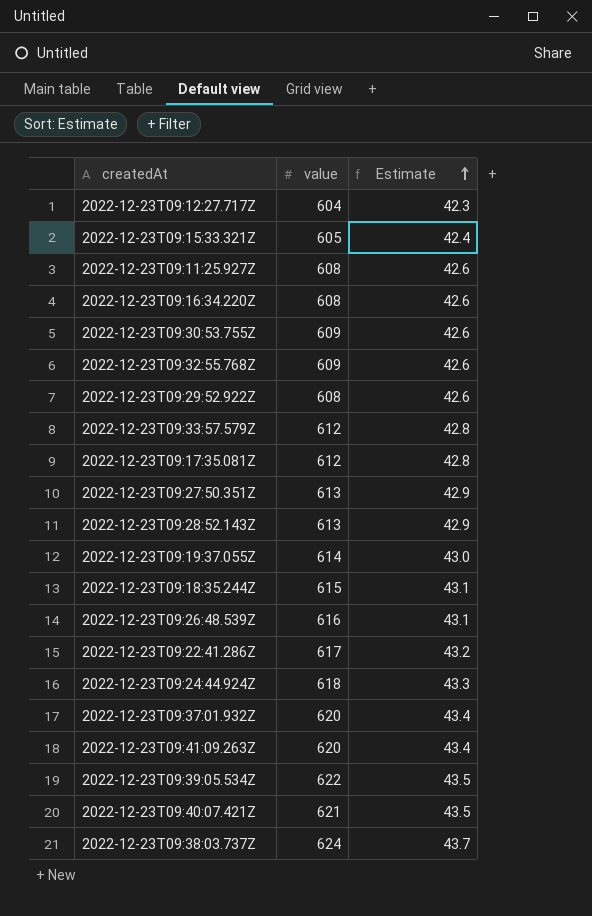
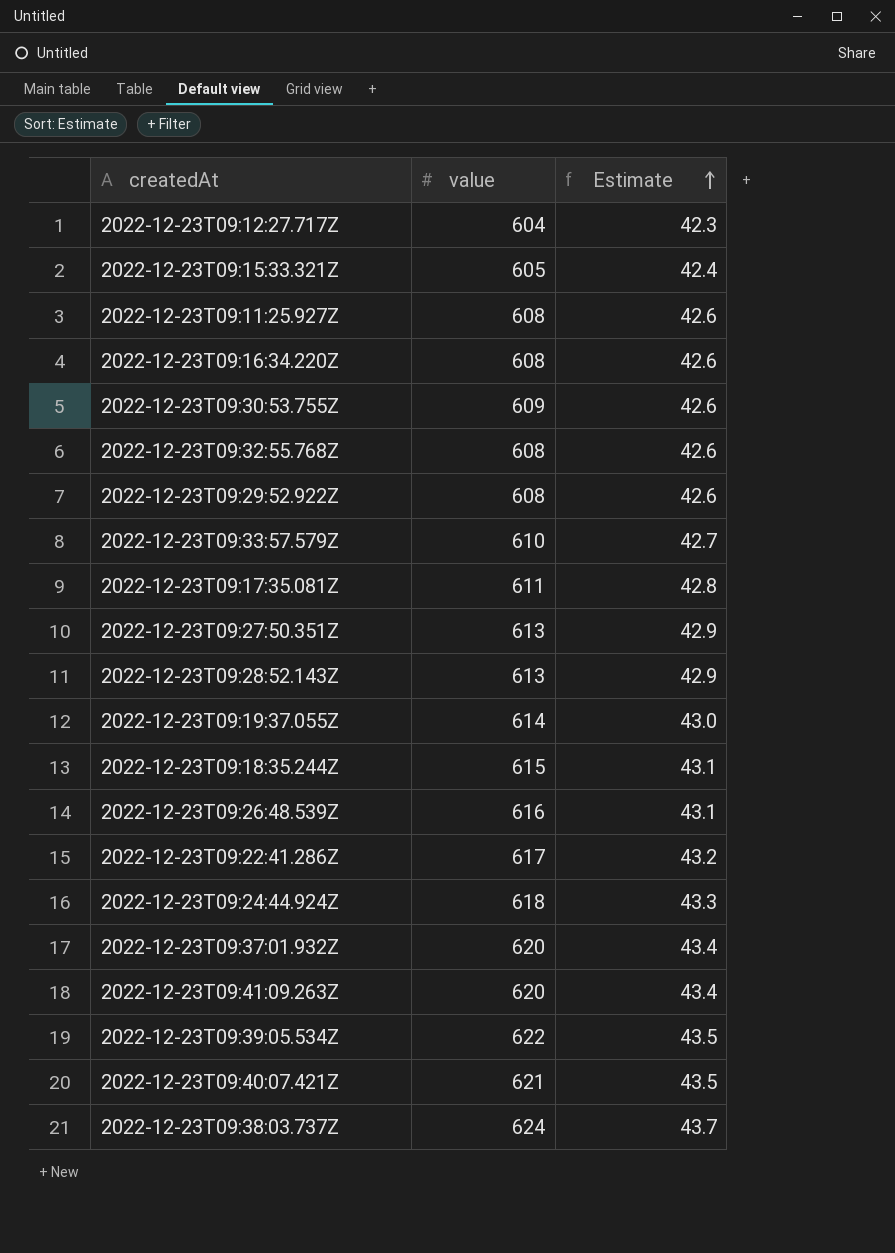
2022-12-23T09:32:55.768Z | value: 609 -> 608
2022-12-23T09:33:57.579Z | value: 612 -> 610
2022-12-23T09:33:57.579Z | Estimate: 42.8 -> 42.7
2022-12-23T09:17:35.081Z | value: 612 -> 611

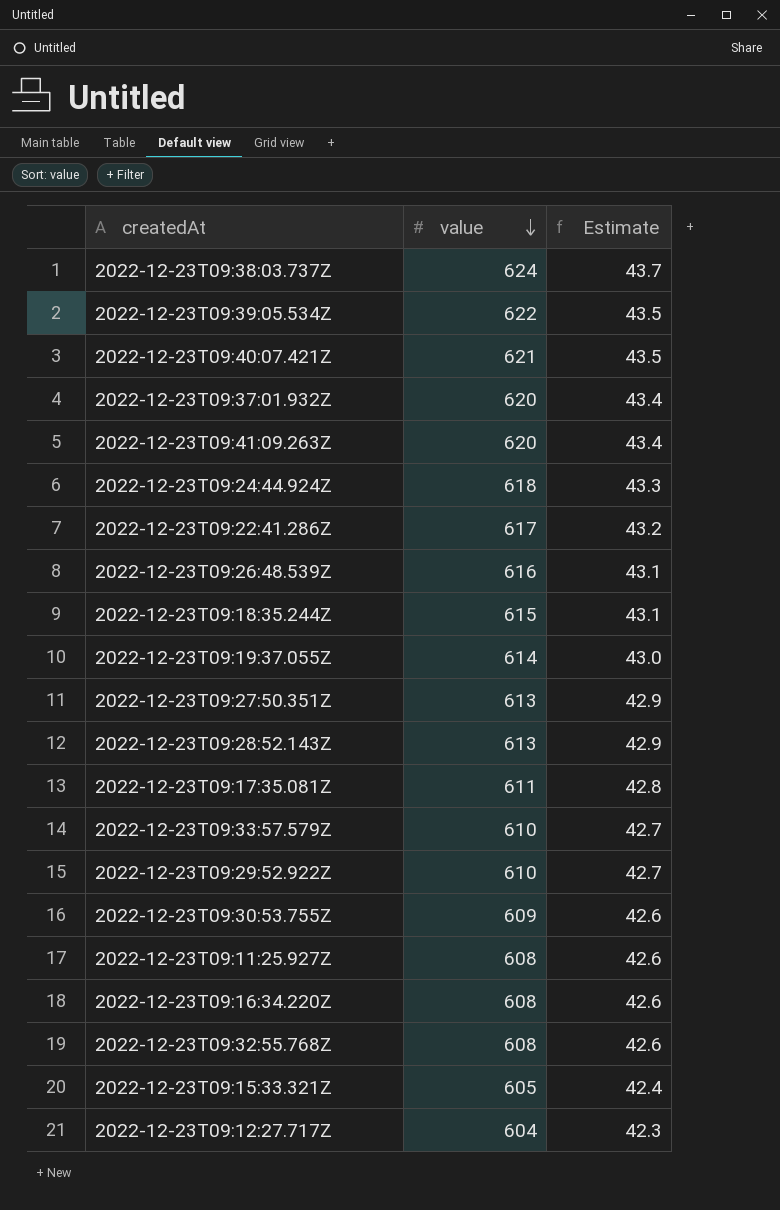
row order: Estimate ascending -> value descending
2022-12-23T09:29:52.922Z | value: 608 -> 610
2022-12-23T09:29:52.922Z | Estimate: 42.6 -> 42.7

